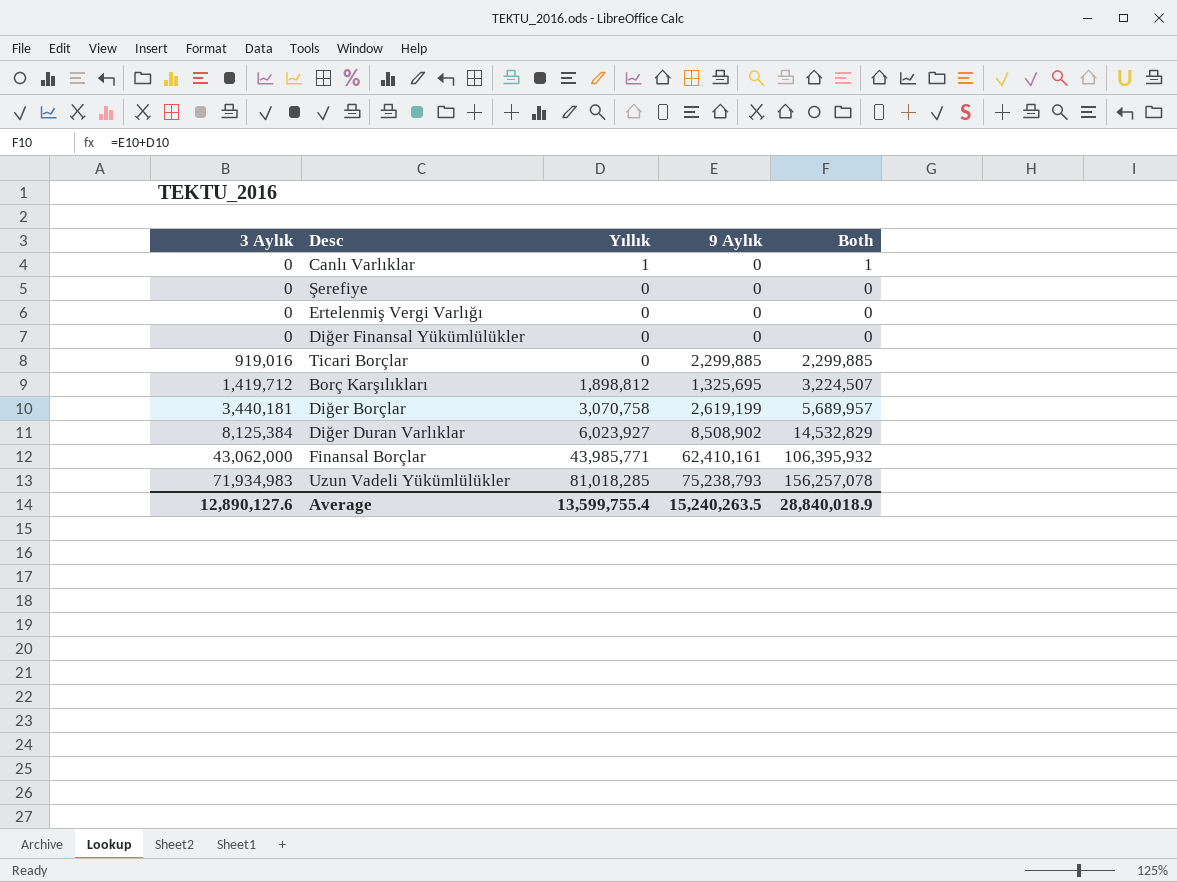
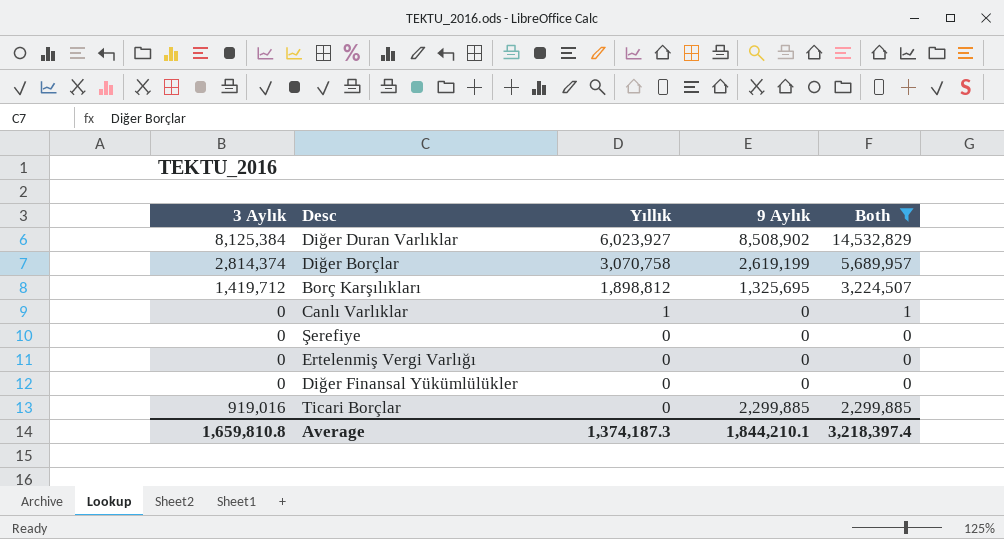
filter: none -> Both <= 14,532,829
row order: 3 Aylık ascending -> Yıllık descending
Diğer Borçlar | 3 Aylık: 3,440,181 -> 2,814,374
Average | 3 Aylık: 12,890,127.6 -> 1,659,810.8
Average | Yıllık: 13,599,755.4 -> 1,374,187.3
Average | 9 Aylık: 15,240,263.5 -> 1,844,210.1
Average | Both: 28,840,018.9 -> 3,218,397.4

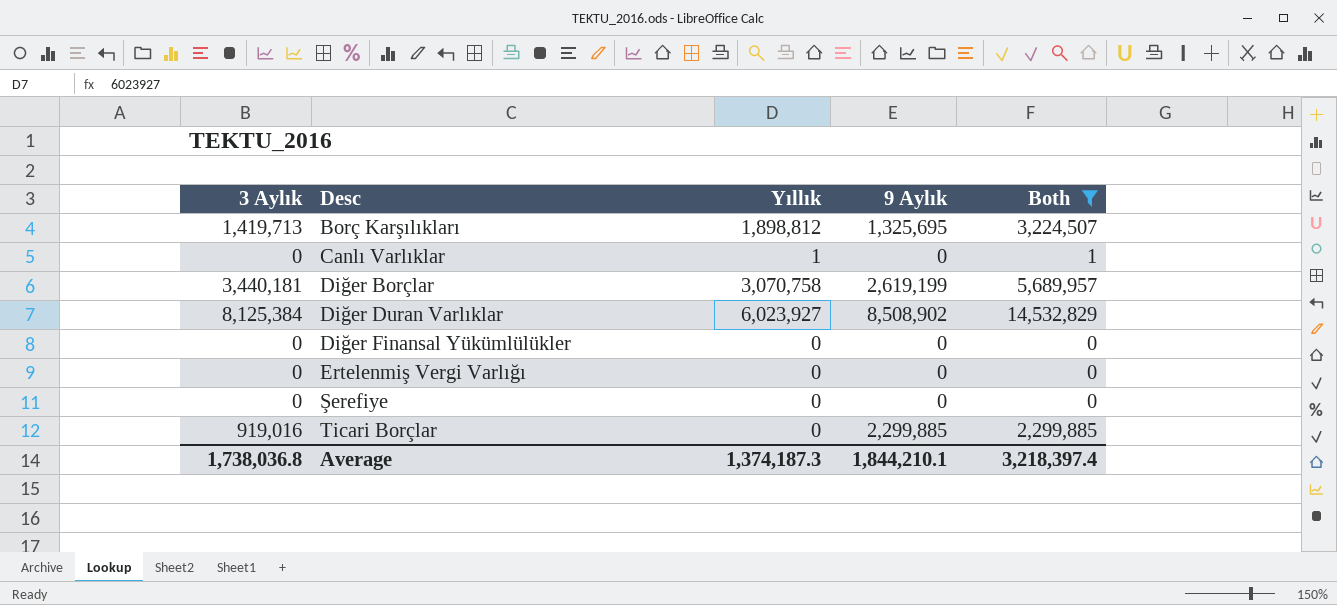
row order: Yıllık descending -> Desc ascending
Borç Karşılıkları | 3 Aylık: 1,419,712 -> 1,419,713
Diğer Borçlar | 3 Aylık: 2,814,374 -> 3,440,181
Average | 3 Aylık: 1,659,810.8 -> 1,738,036.8

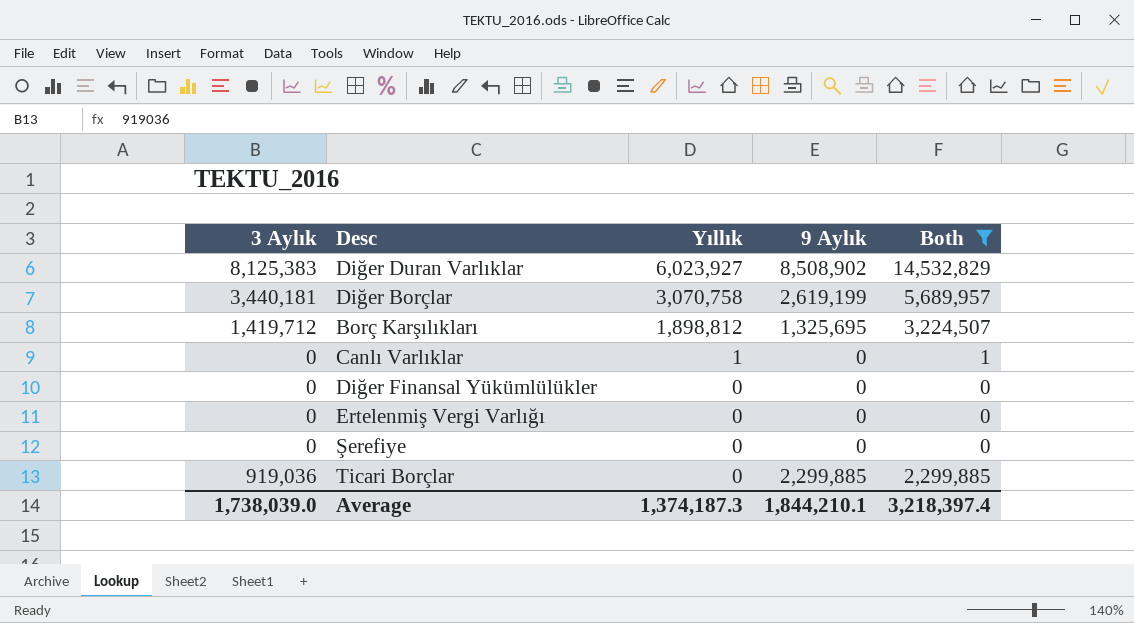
row order: Desc ascending -> Yıllık descending
Diğer Duran Varlıklar | 3 Aylık: 8,125,384 -> 8,125,383
Borç Karşılıkları | 3 Aylık: 1,419,713 -> 1,419,712
Ticari Borçlar | 3 Aylık: 919,016 -> 919,036
Average | 3 Aylık: 1,738,036.8 -> 1,738,039.0

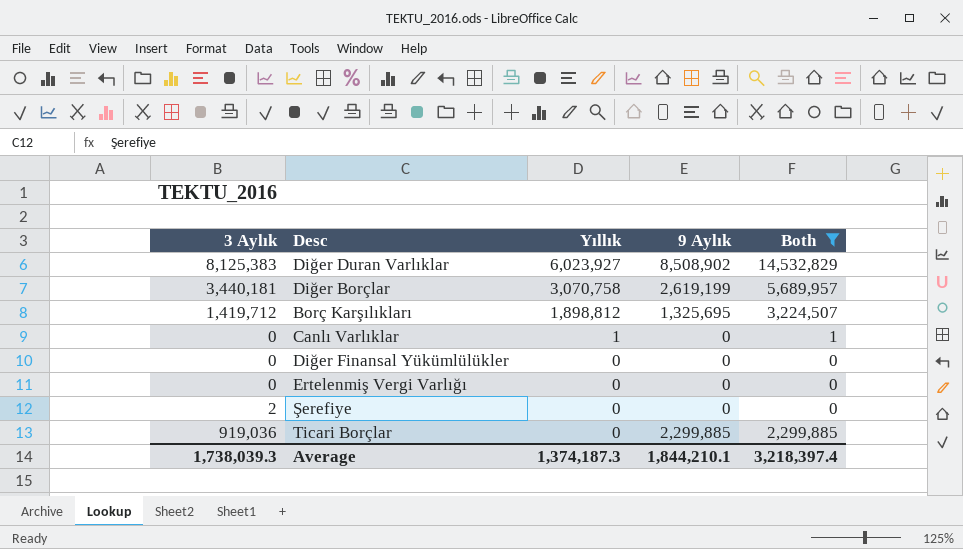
Şerefiye | 3 Aylık: 0 -> 2
Average | 3 Aylık: 1,738,039.0 -> 1,738,039.3

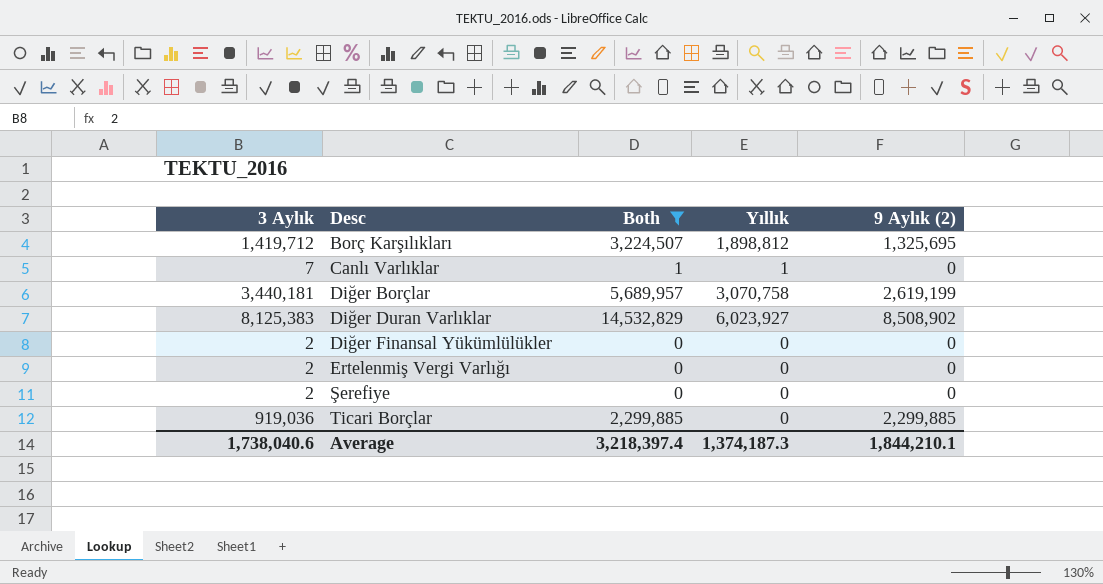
row order: Yıllık descending -> Desc ascending
column Both | position: 5 -> 3
column name: 9 Aylık -> 9 Aylık (2)
Canlı Varlıklar | 3 Aylık: 0 -> 7
Diğer Finansal Yükümlülükler | 3 Aylık: 0 -> 2
Ertelenmiş Vergi Varlığı | 3 Aylık: 0 -> 2
Average | 3 Aylık: 1,738,039.3 -> 1,738,040.6

